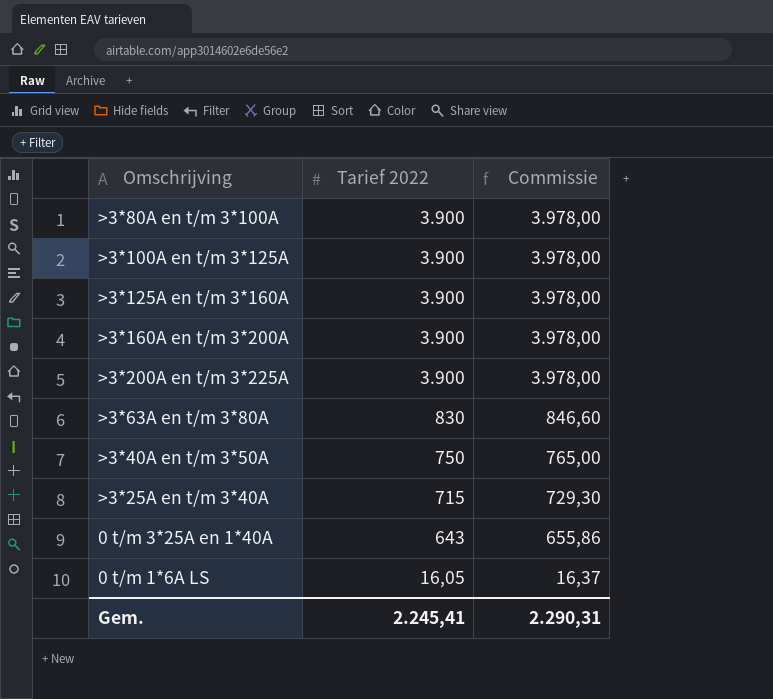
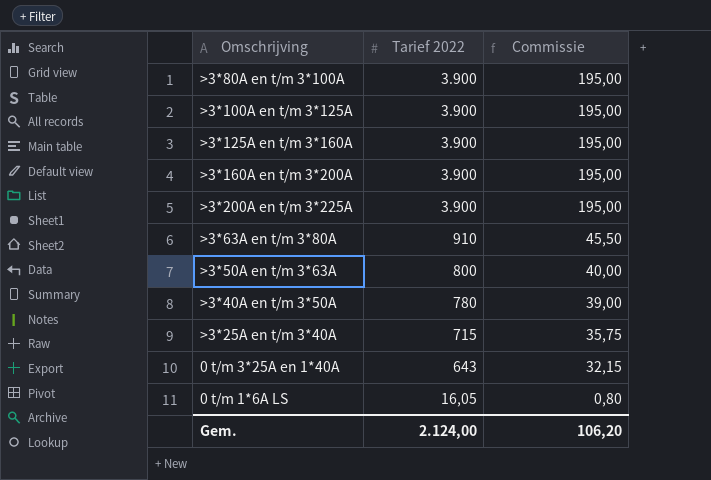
column Commissie | formula: [Tarief 2022] * 1,02 -> [Tarief 2022] * 0,05
>3*63A en t/m 3*80A | Tarief 2022: 830 -> 910
row >3*50A en t/m 3*63A: none -> 800 | 40,00
>3*40A en t/m 3*50A | Tarief 2022: 750 -> 780
Gem. | Tarief 2022: 2.245,41 -> 2.124,00
Gem. | Commissie: 2.290,31 -> 106,20

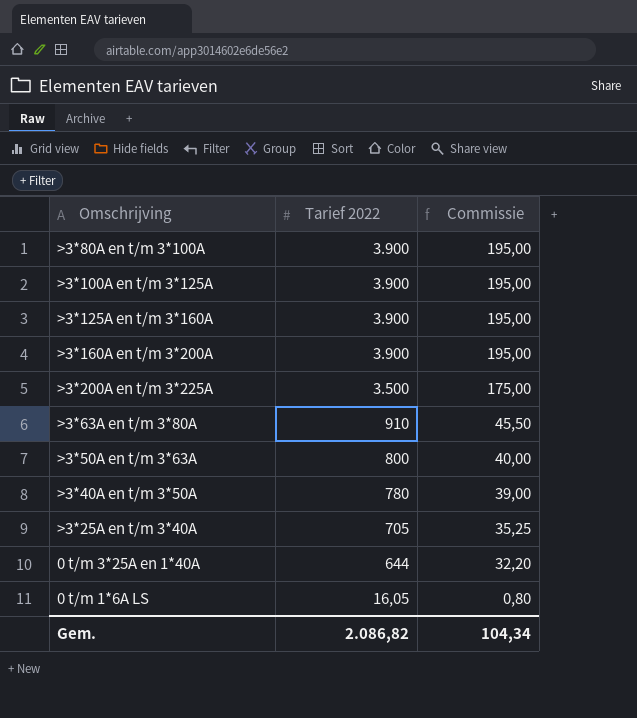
>3*200A en t/m 3*225A | Tarief 2022: 3.900 -> 3.500
>3*200A en t/m 3*225A | Commissie: 195,00 -> 175,00
>3*25A en t/m 3*40A | Tarief 2022: 715 -> 705
>3*25A en t/m 3*40A | Commissie: 35,75 -> 35,25
0 t/m 3*25A en 1*40A | Tarief 2022: 643 -> 644
0 t/m 3*25A en 1*40A | Commissie: 32,15 -> 32,20
Gem. | Tarief 2022: 2.124,00 -> 2.086,82
Gem. | Commissie: 106,20 -> 104,34

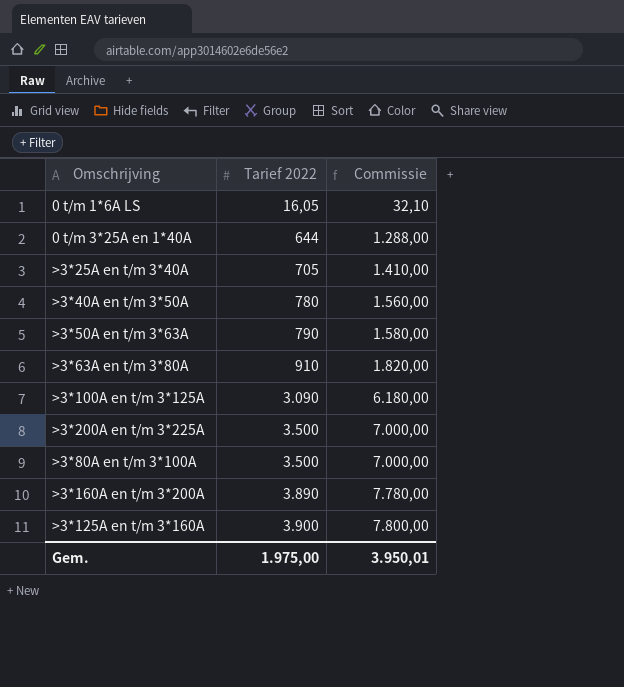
row order: Tarief 2022 descending -> Tarief 2022 ascending
column Commissie | formula: [Tarief 2022] * 0,05 -> [Tarief 2022] * 2
>3*50A en t/m 3*63A | Tarief 2022: 800 -> 790
>3*100A en t/m 3*125A | Tarief 2022: 3.900 -> 3.090
>3*80A en t/m 3*100A | Tarief 2022: 3.900 -> 3.500
>3*160A en t/m 3*200A | Tarief 2022: 3.900 -> 3.890
Gem. | Tarief 2022: 2.086,82 -> 1.975,00
Gem. | Commissie: 104,34 -> 3.950,01

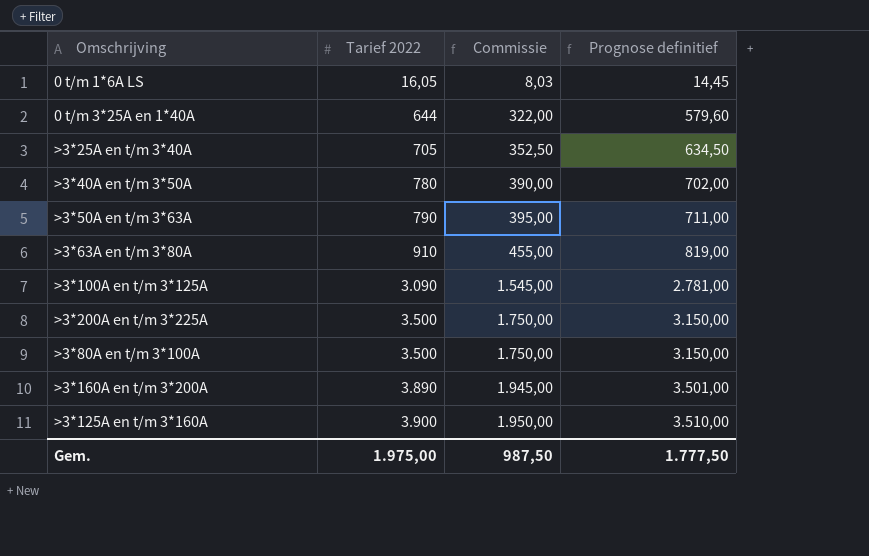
column Commissie | formula: [Tarief 2022] * 2 -> [Tarief 2022] * 0,5
column Prognose definitief | formula: none -> [Tarief 2022] * 0,9
Gem. | Commissie: 3.950,01 -> 987,50

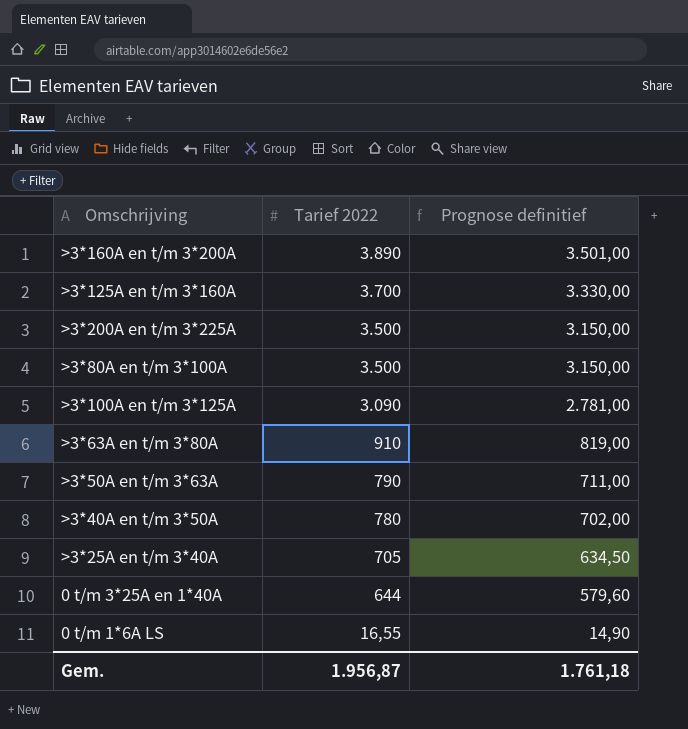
row order: Tarief 2022 ascending -> Tarief 2022 descending
column Commissie | formula: [Tarief 2022] * 0,5 -> none
>3*125A en t/m 3*160A | Tarief 2022: 3.900 -> 3.700
>3*125A en t/m 3*160A | Prognose definitief: 3.510,00 -> 3.330,00
0 t/m 1*6A LS | Tarief 2022: 16,05 -> 16,55
0 t/m 1*6A LS | Prognose definitief: 14,45 -> 14,90
Gem. | Tarief 2022: 1.975,00 -> 1.956,87
Gem. | Prognose definitief: 1.777,50 -> 1.761,18

